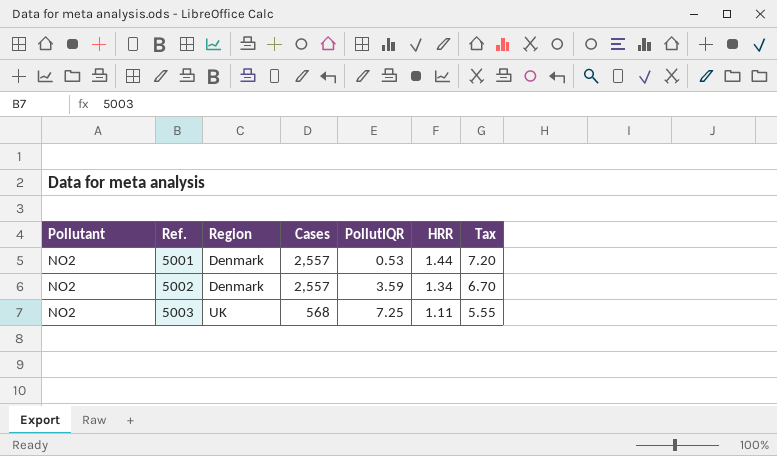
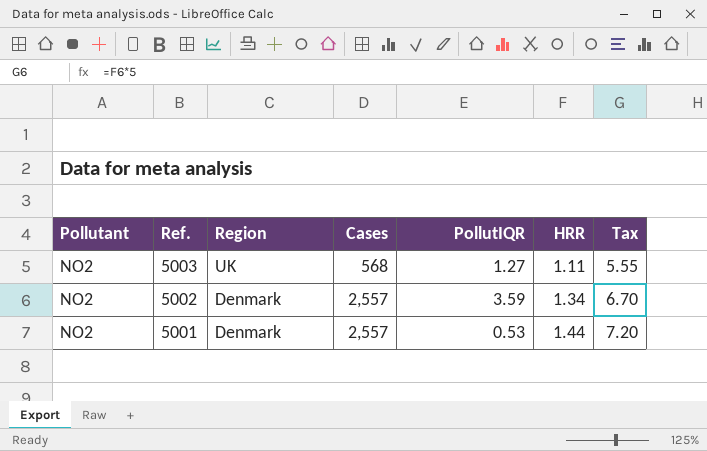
row order: Ref. ascending -> Ref. descending
5003 | PollutIQR: 7.25 -> 1.27

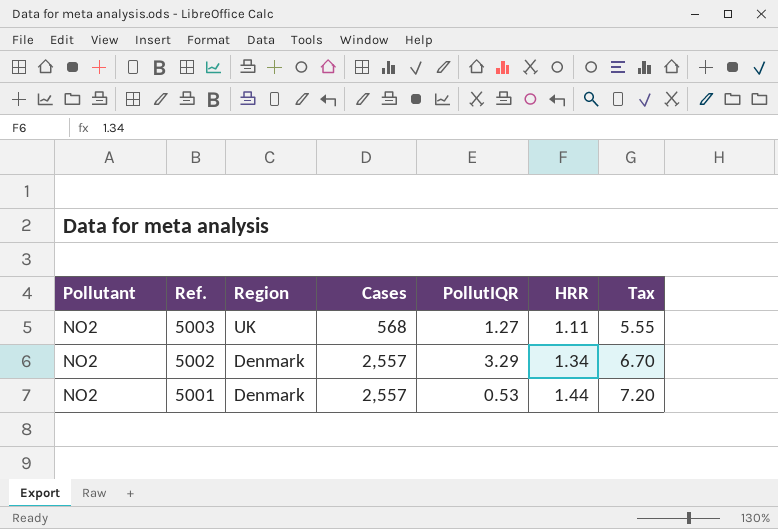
5002 | PollutIQR: 3.59 -> 3.29

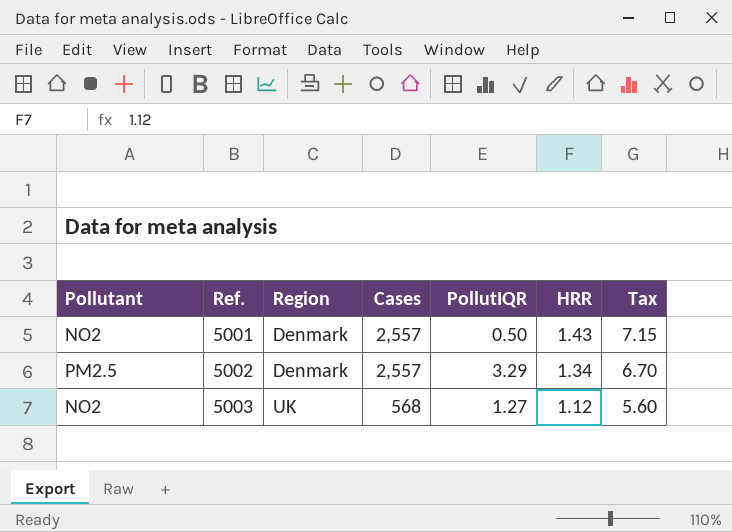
row order: Ref. descending -> Ref. ascending
5001 | PollutIQR: 0.53 -> 0.50
5001 | HRR: 1.44 -> 1.43
5001 | Tax: 7.20 -> 7.15
5002 | Pollutant: NO2 -> PM2.5
5003 | HRR: 1.11 -> 1.12
5003 | Tax: 5.55 -> 5.60

